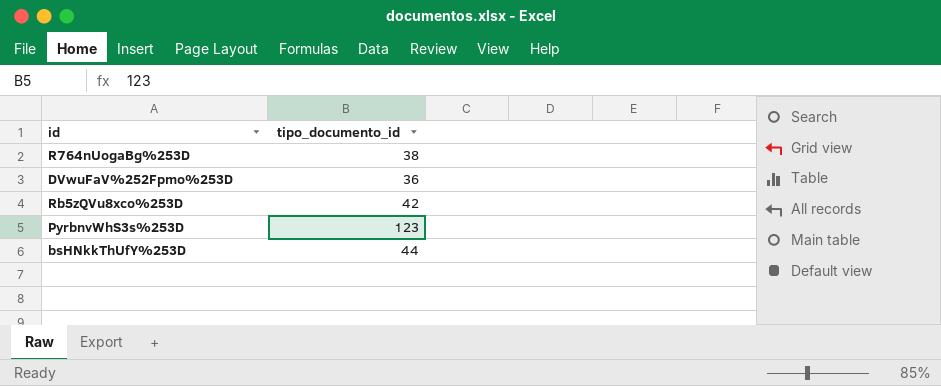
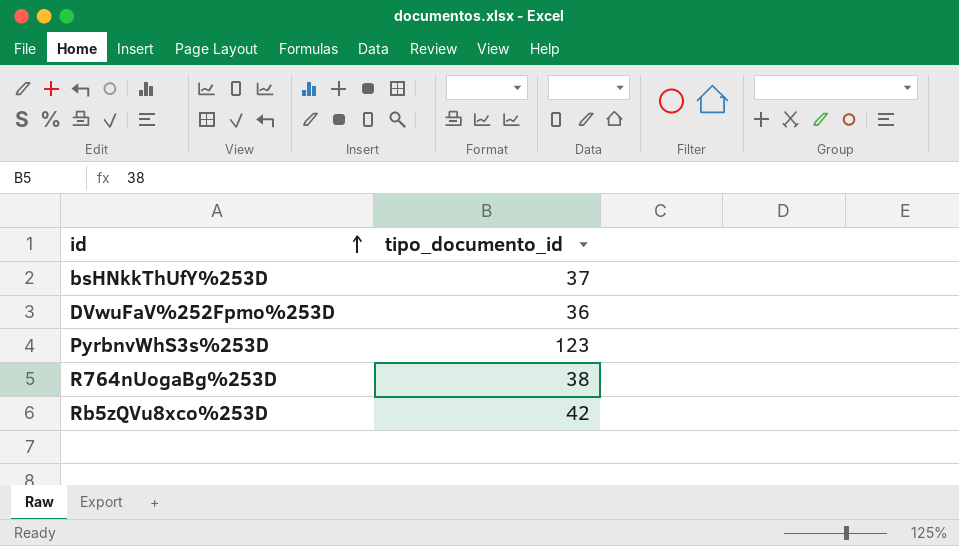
row order: none -> id ascending
bsHNkkThUfY%253D | tipo_documento_id: 44 -> 37

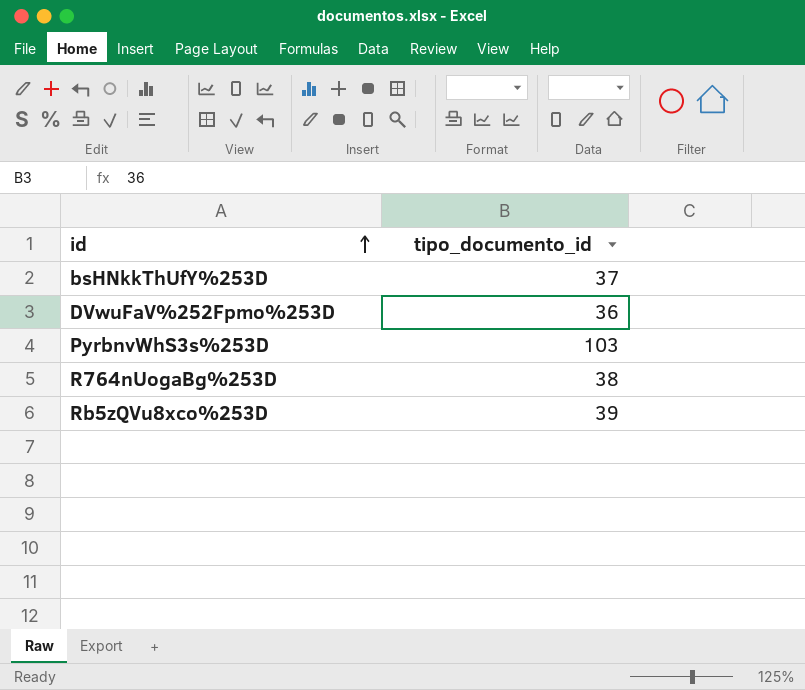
PyrbnvWhS3s%253D | tipo_documento_id: 123 -> 103
Rb5zQVu8xco%253D | tipo_documento_id: 42 -> 39

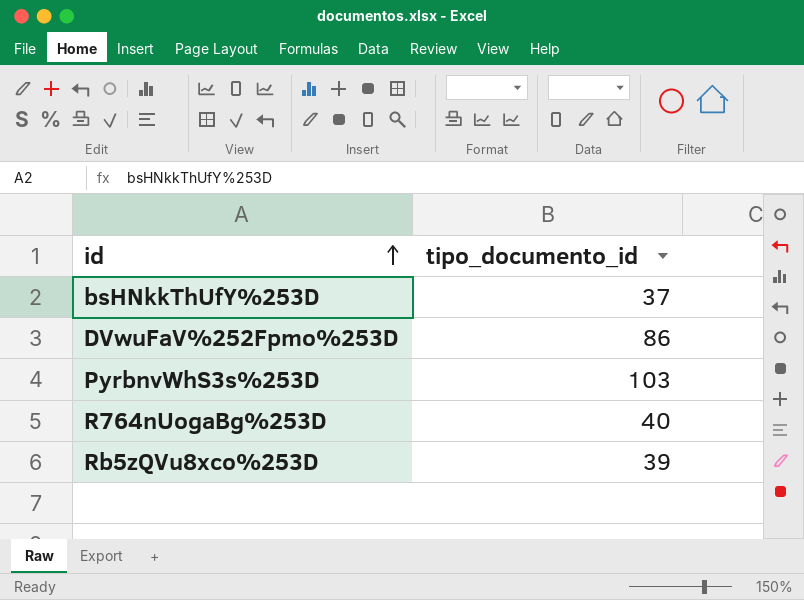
DVwuFaV%252Fpmo%253D | tipo_documento_id: 36 -> 86
R764nUogaBg%253D | tipo_documento_id: 38 -> 40

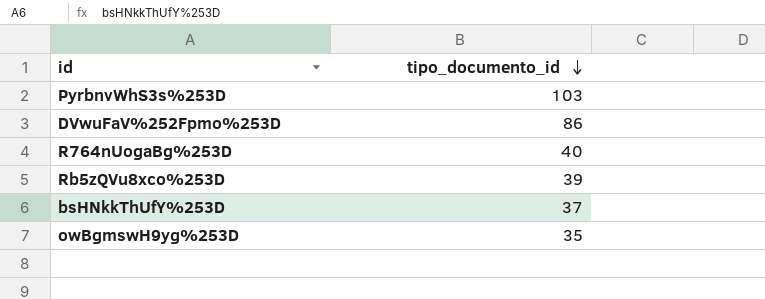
row order: id ascending -> tipo_documento_id descending
row owBgmswH9yg%253D: none -> 35

